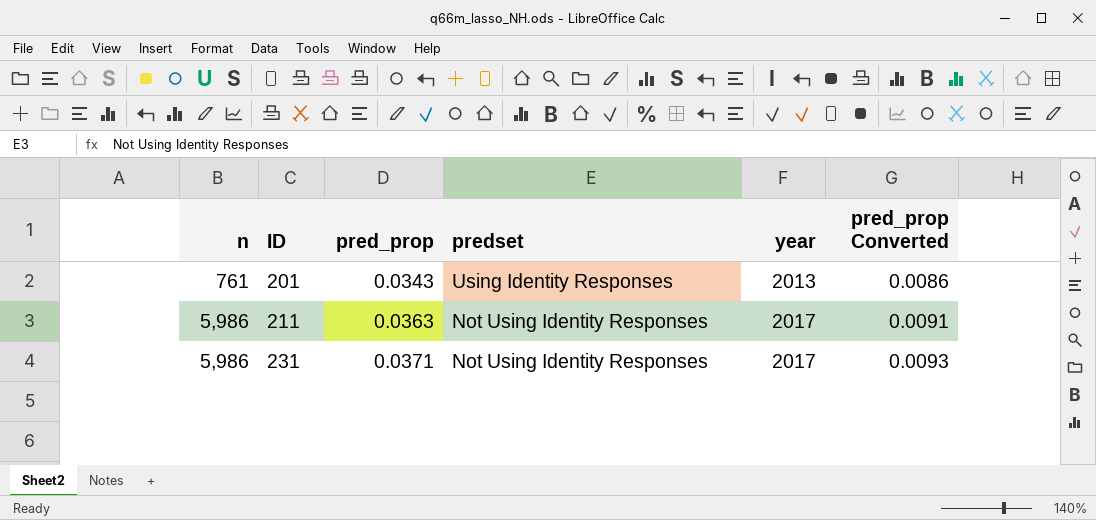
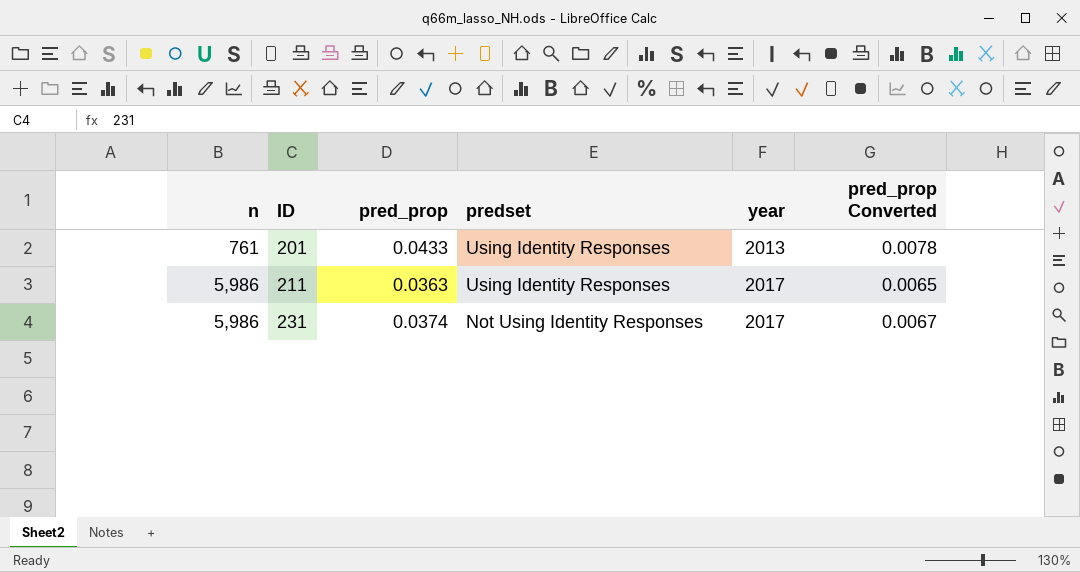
column pred_prop Converted | formula: [pred_prop] * 0.25 -> [pred_prop] * 0.18
201 | pred_prop: 0.0343 -> 0.0433
211 | predset: Not Using Identity Responses -> Using Identity Responses
231 | pred_prop: 0.0371 -> 0.0374

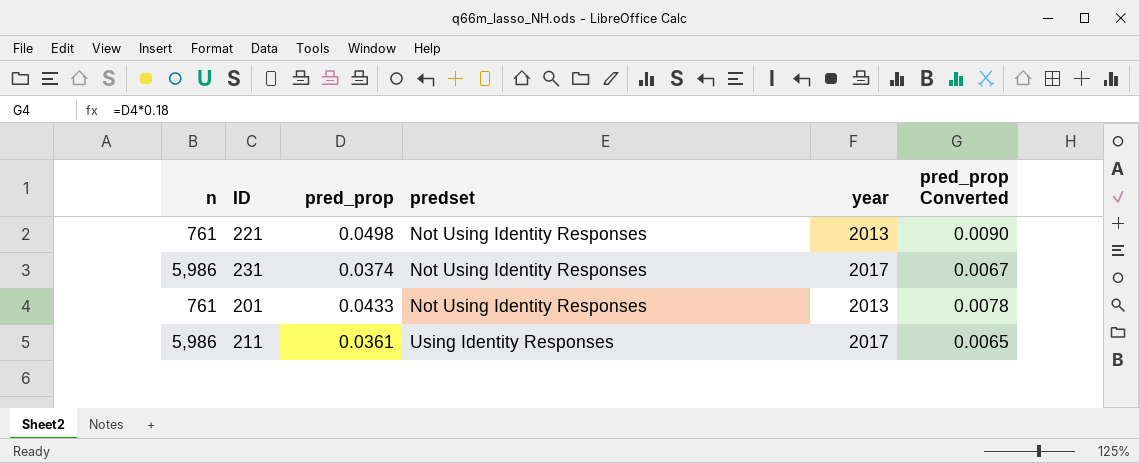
row order: n ascending -> predset ascending
row 221: none -> 761 | 0.0498 | Not Using Identity Responses | 2013 | 0.0090
201 | predset: Using Identity Responses -> Not Using Identity Responses
211 | pred_prop: 0.0363 -> 0.0361

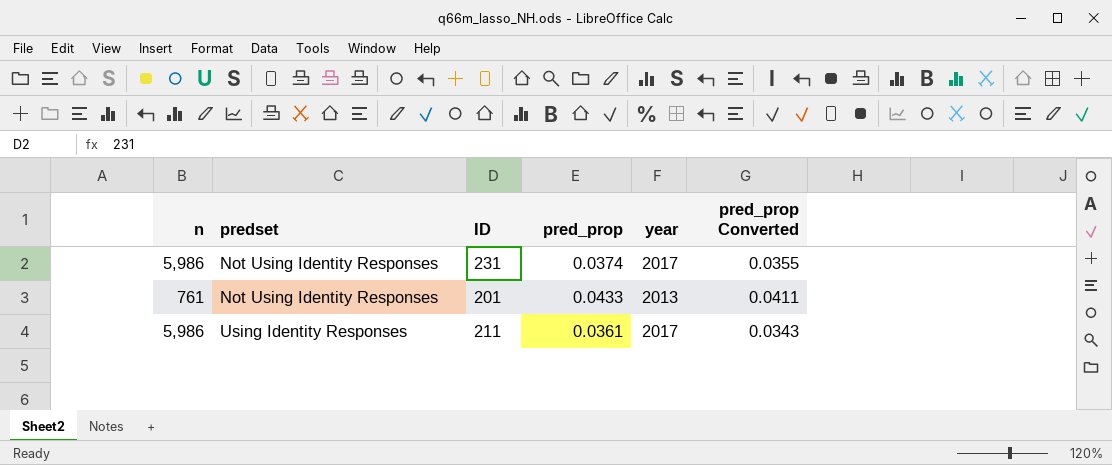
column predset | position: 4 -> 2
column pred_prop Converted | formula: [pred_prop] * 0.18 -> [pred_prop] * 0.95
row 221: 761 | 0.0498 | Not Using Identity Responses | 2013 | 0.0090 -> none

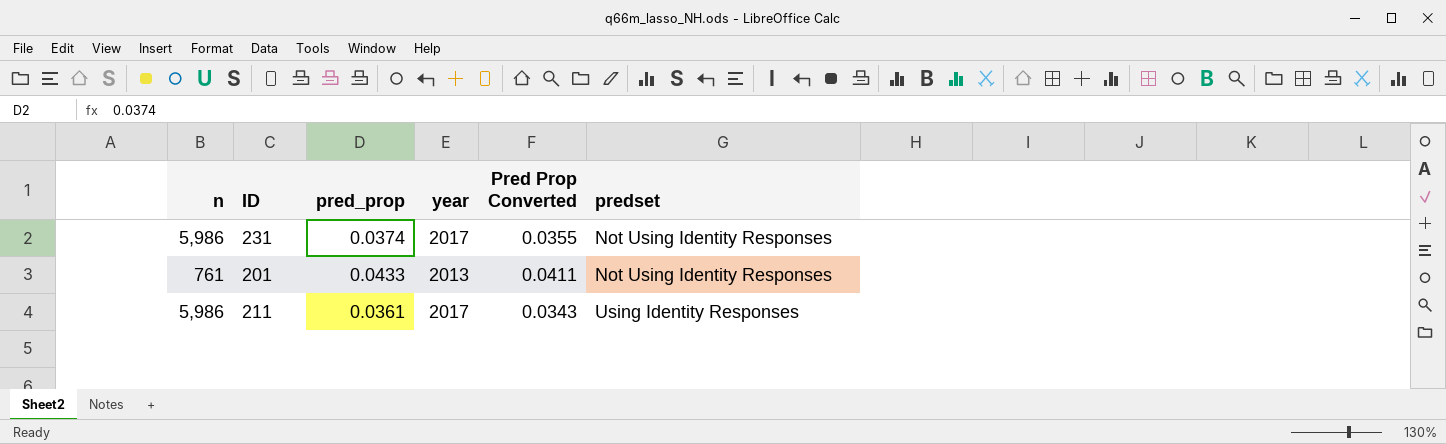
column name: pred_prop Converted -> Pred Prop Converted
column predset | position: 2 -> 6

